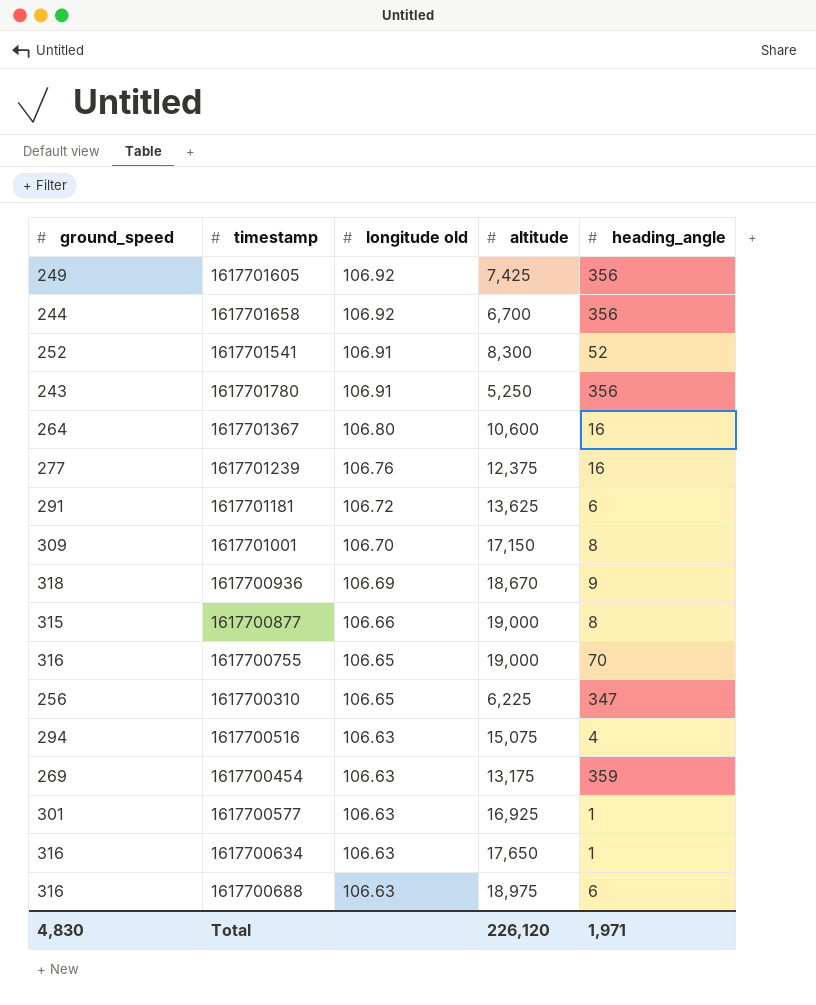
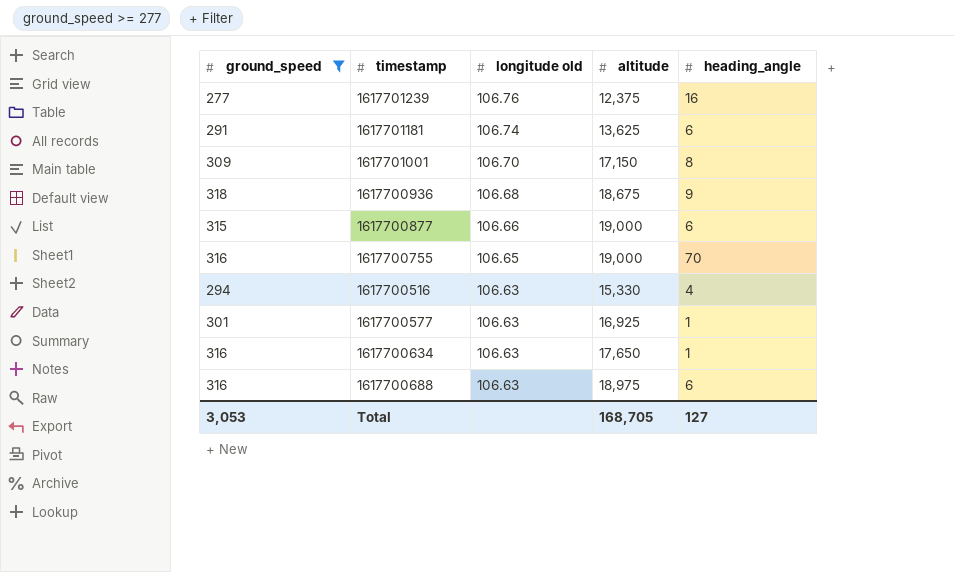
filter: none -> ground_speed >= 277
1617701181 | longitude old: 106.72 -> 106.74
1617700936 | longitude old: 106.69 -> 106.68
1617700936 | altitude: 18,670 -> 18,675
1617700877 | heading_angle: 8 -> 6
1617700516 | altitude: 15,075 -> 15,330
Total | ground_speed: 4,830 -> 3,053
Total | altitude: 226,120 -> 168,705
Total | heading_angle: 1,971 -> 127

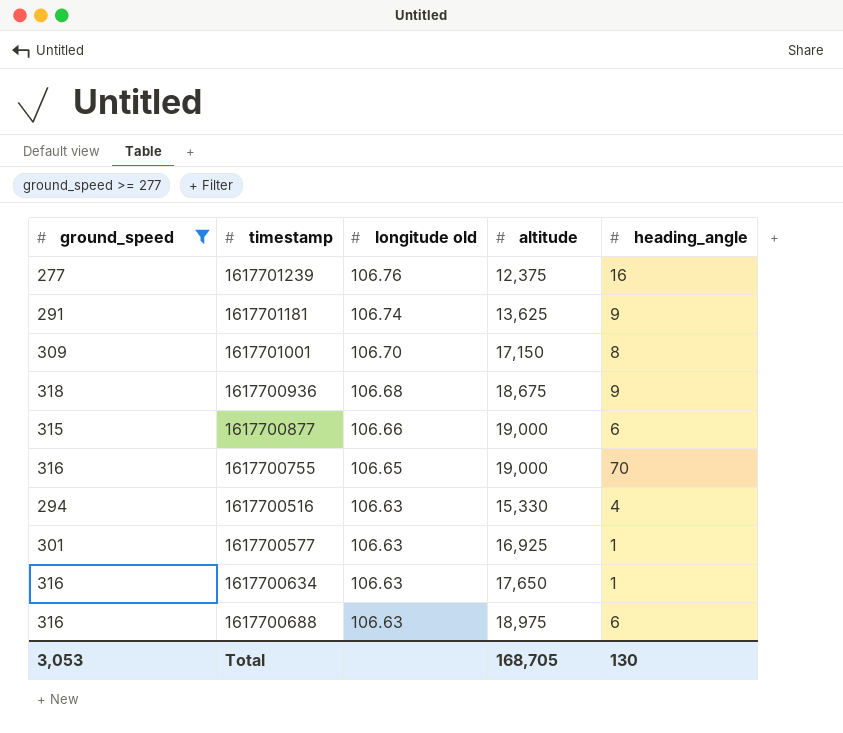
1617701181 | heading_angle: 6 -> 9
Total | heading_angle: 127 -> 130

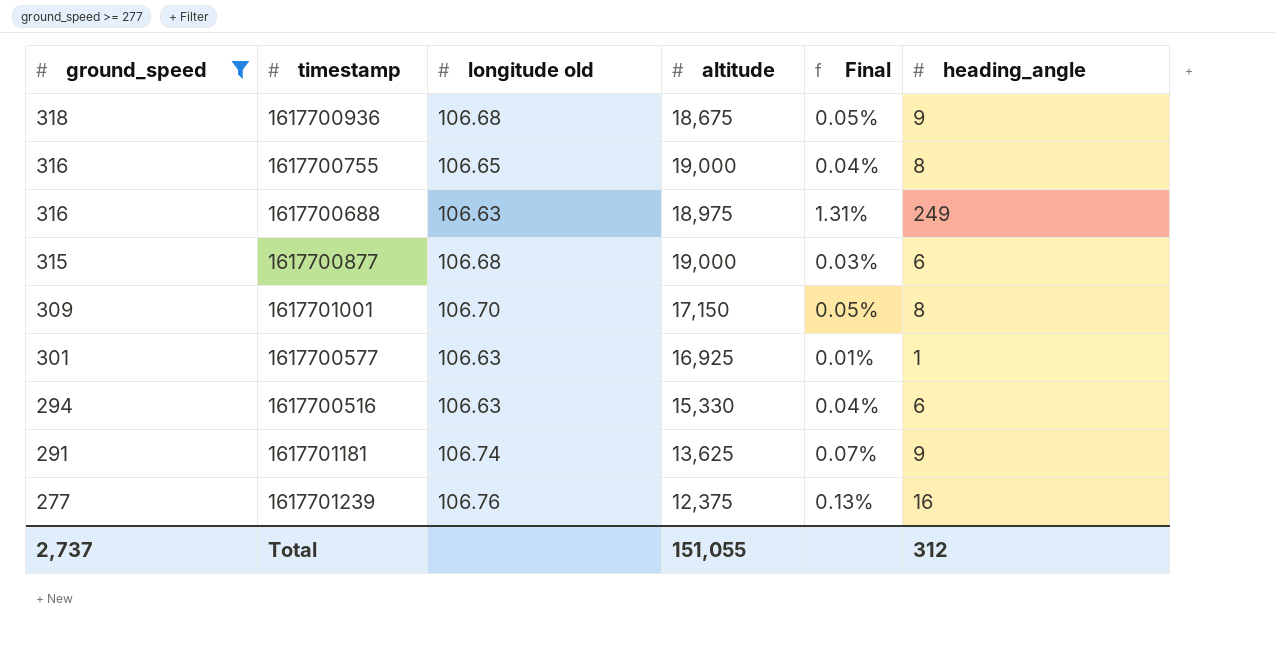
row order: longitude old descending -> ground_speed descending
column Final | formula: none -> [heading_angle] / [altitude]
row 1617700634: 316 | 106.63 | 17,650 | 1 -> none
1617700755 | heading_angle: 70 -> 8
1617700688 | heading_angle: 6 -> 249
1617700877 | longitude old: 106.66 -> 106.68
1617700516 | heading_angle: 4 -> 6
Total | ground_speed: 3,053 -> 2,737
Total | altitude: 168,705 -> 151,055
Total | heading_angle: 130 -> 312

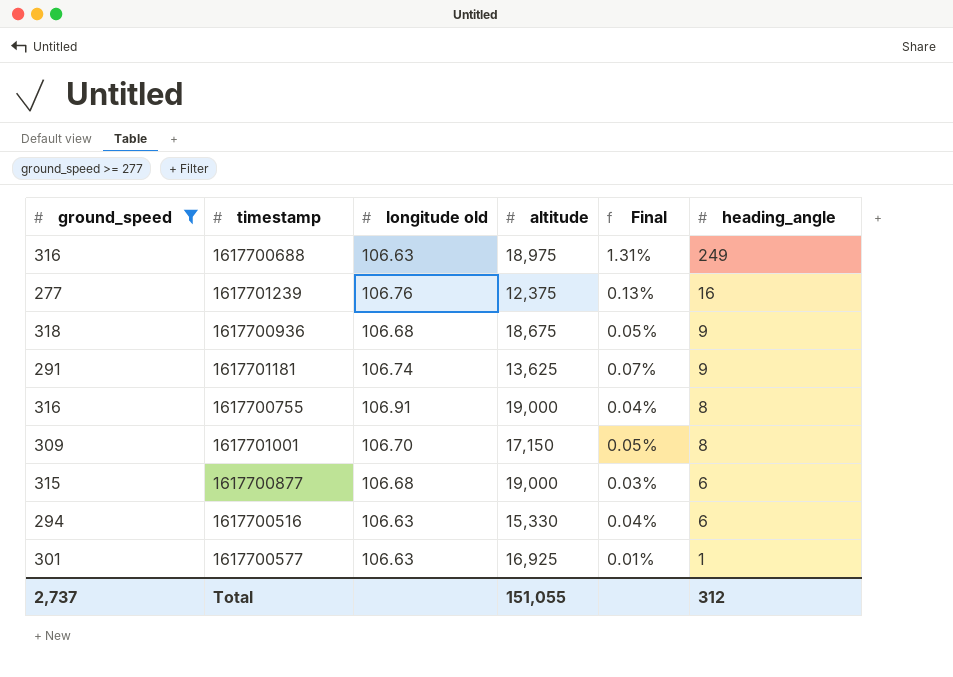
row order: ground_speed descending -> heading_angle descending
1617700755 | longitude old: 106.65 -> 106.91

